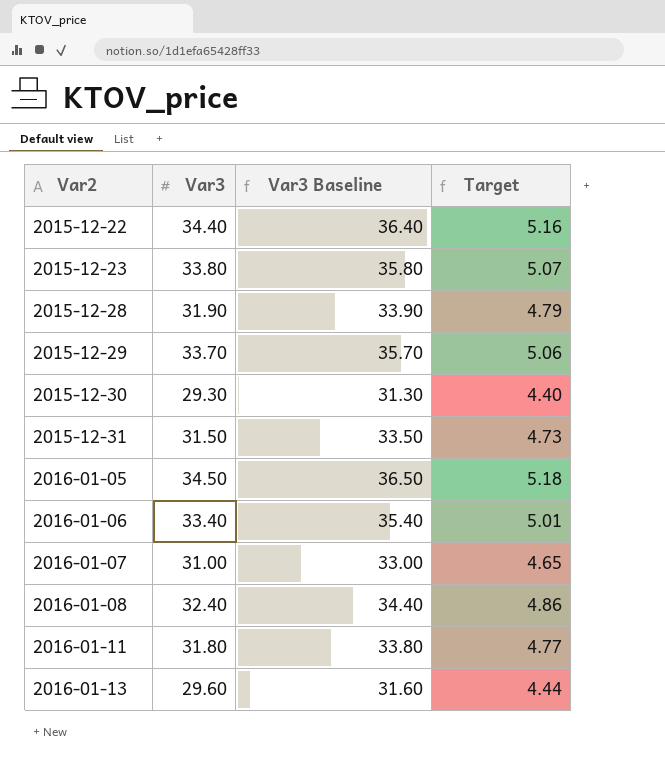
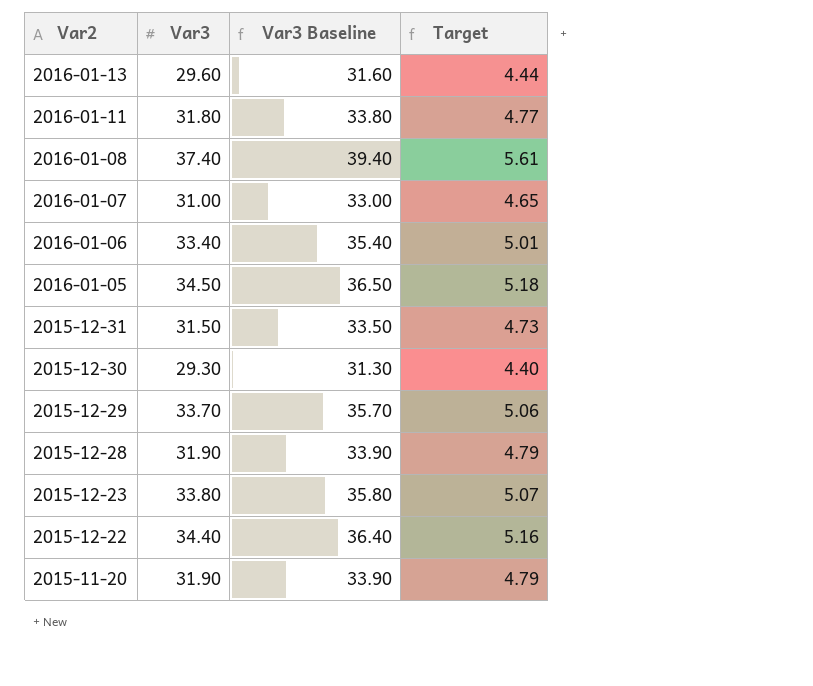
row order: Var2 ascending -> Var2 descending
2016-01-08 | Var3: 32.40 -> 37.40
2016-01-08 | Var3 Baseline: 34.40 -> 39.40
2016-01-08 | Target: 4.86 -> 5.61
row 2015-11-20: none -> 31.90 | 33.90 | 4.79

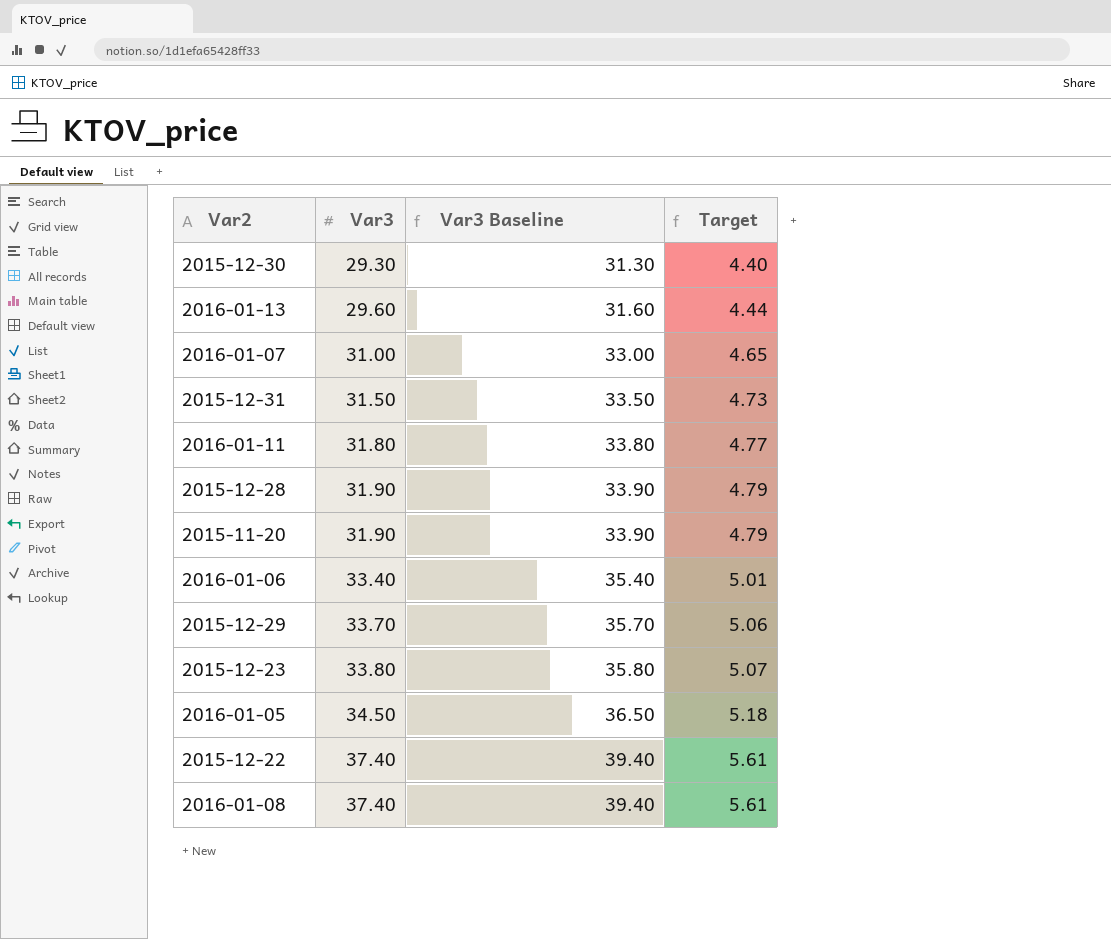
row order: Var2 descending -> Var3 ascending
2015-12-22 | Var3: 34.40 -> 37.40
2015-12-22 | Var3 Baseline: 36.40 -> 39.40
2015-12-22 | Target: 5.16 -> 5.61

